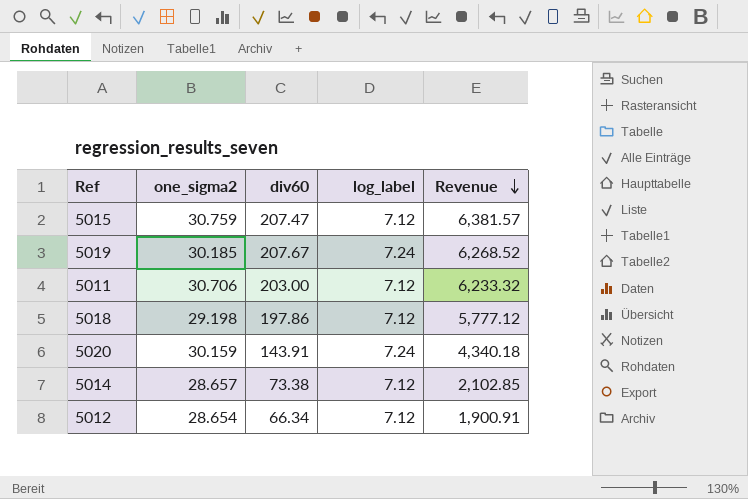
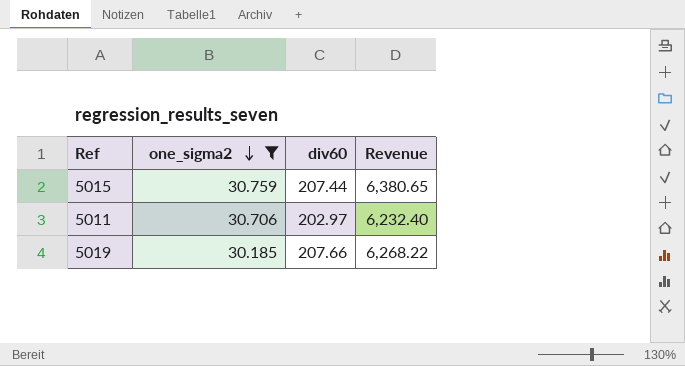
filter: none -> one_sigma2 >= 30.185
row order: Revenue descending -> one_sigma2 descending
column log_label | position: 4 -> none
5015 | div60: 207.47 -> 207.44
5015 | Revenue: 6,381.57 -> 6,380.65
5011 | div60: 203.00 -> 202.97
5011 | Revenue: 6,233.32 -> 6,232.40
5019 | div60: 207.67 -> 207.66
5019 | Revenue: 6,268.52 -> 6,268.22

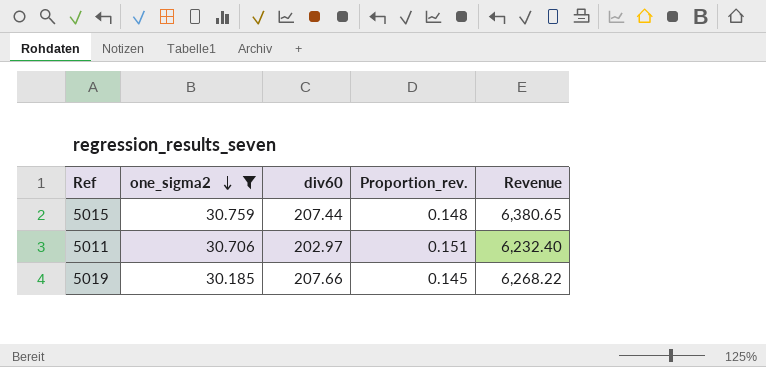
column Proportion_rev. | formula: none -> [one_sigma2] / [div60]

